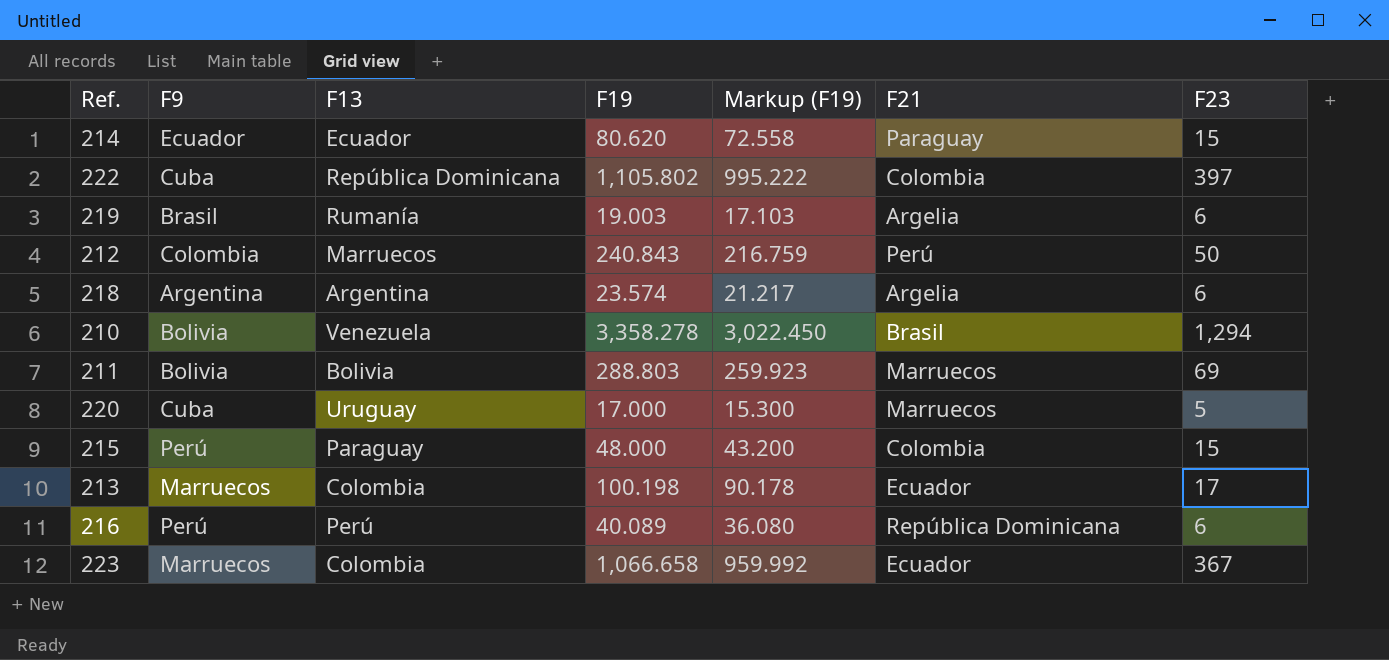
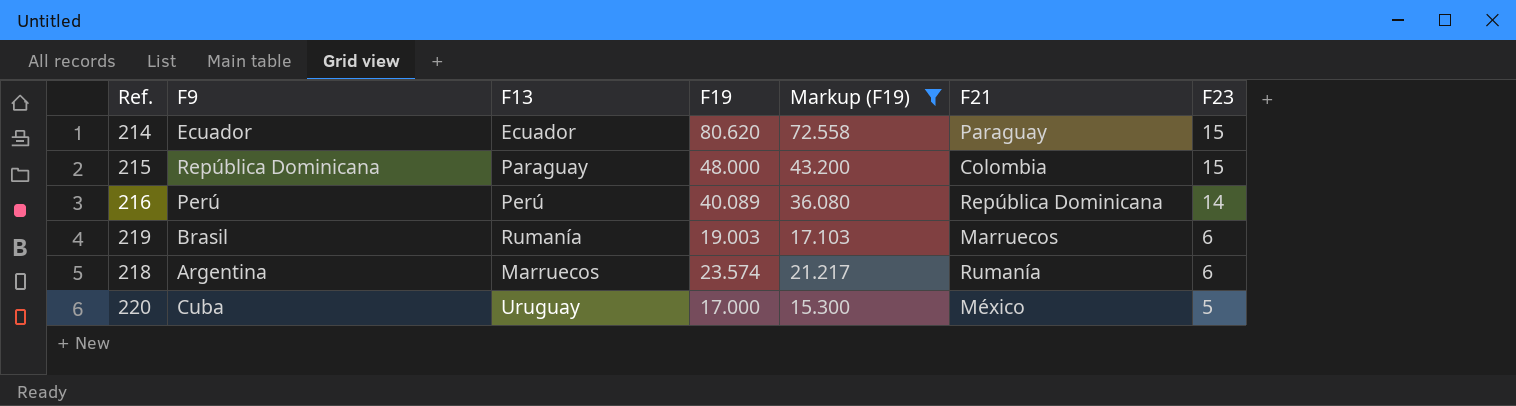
filter: none -> Markup (F19) <= 72.558
row order: none -> F23 descending
215 | F9: Perú -> República Dominicana
216 | F23: 6 -> 14
219 | F21: Argelia -> Marruecos
218 | F13: Argentina -> Marruecos
218 | F21: Argelia -> Rumanía
220 | F21: Marruecos -> México

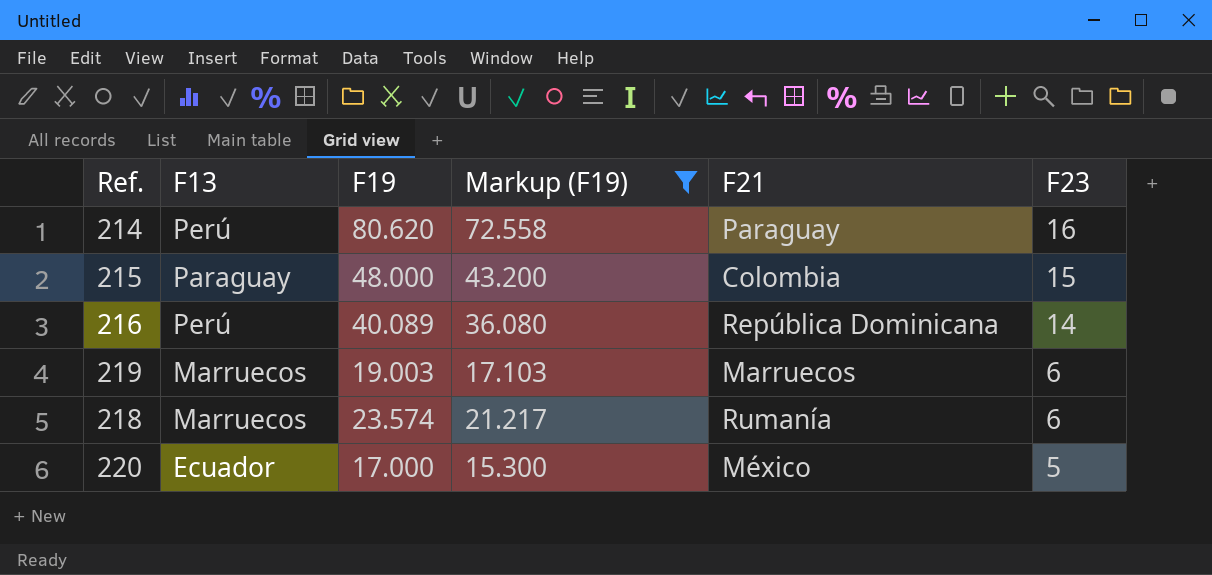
column F9 | position: 2 -> none
214 | F13: Ecuador -> Perú
214 | F23: 15 -> 16
219 | F13: Rumanía -> Marruecos
220 | F13: Uruguay -> Ecuador

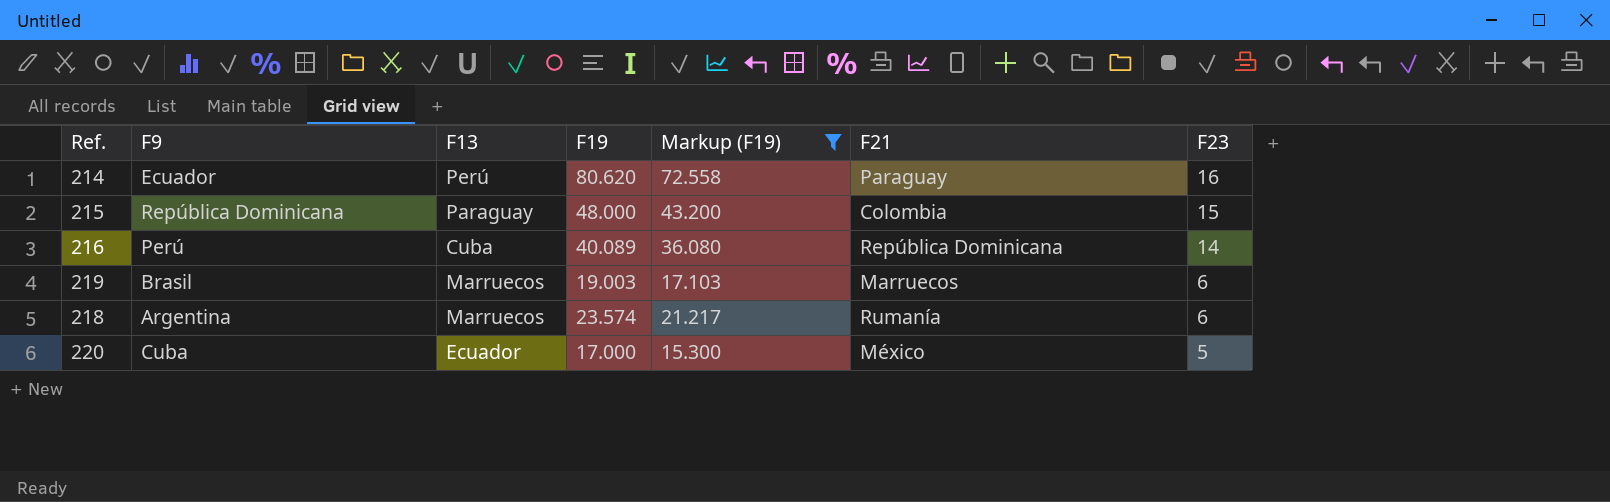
column F9 | position: none -> 2
216 | F13: Perú -> Cuba

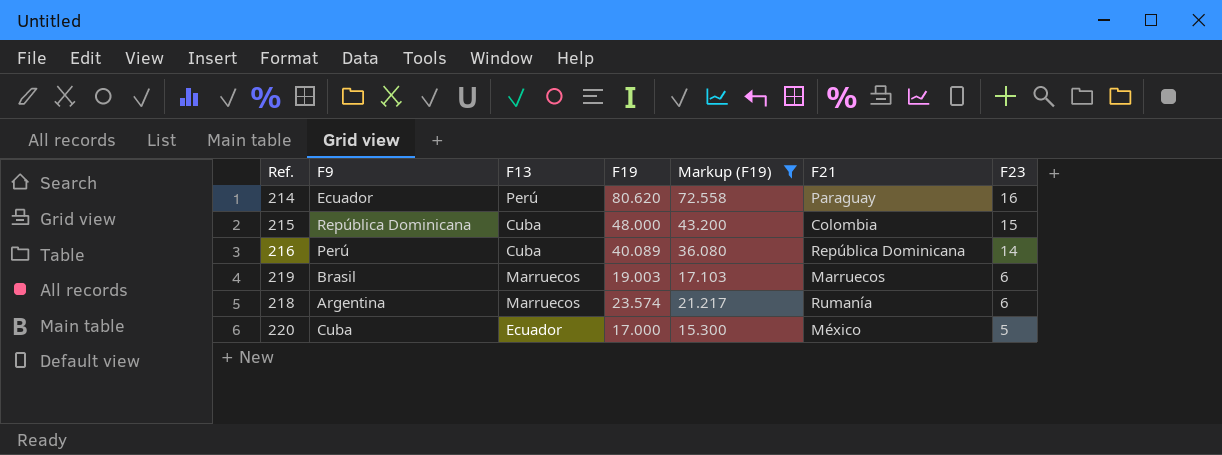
215 | F13: Paraguay -> Cuba

